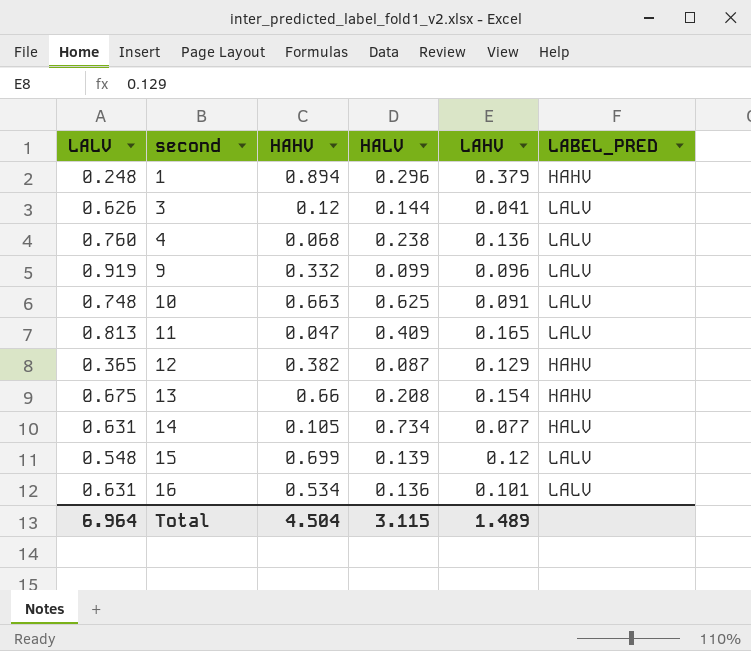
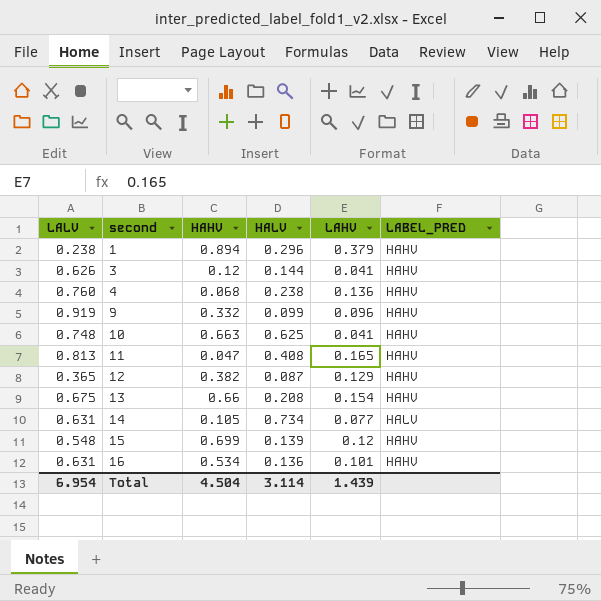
1 | LALV: 0.248 -> 0.238
3 | LABEL_PRED: LALV -> HAHV
4 | LABEL_PRED: LALV -> HAHV
9 | LABEL_PRED: LALV -> HAHV
10 | LAHV: 0.091 -> 0.041
10 | LABEL_PRED: LALV -> HAHV
11 | HALV: 0.409 -> 0.408
11 | LABEL_PRED: LALV -> HAHV
15 | LABEL_PRED: LALV -> HAHV
16 | LABEL_PRED: LALV -> HAHV
Total | LALV: 6.964 -> 6.954
Total | HALV: 3.115 -> 3.114
Total | LAHV: 1.489 -> 1.439

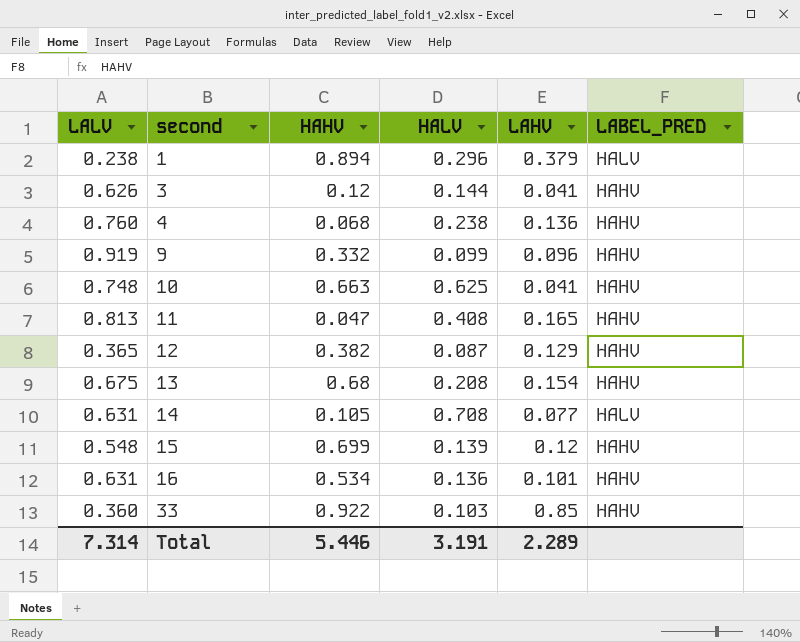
1 | LABEL_PRED: HAHV -> HALV
13 | HAHV: 0.66 -> 0.68
14 | HALV: 0.734 -> 0.708
row 33: none -> 0.360 | 0.922 | 0.103 | 0.85 | HAHV
Total | LALV: 6.954 -> 7.314
Total | HAHV: 4.504 -> 5.446
Total | HALV: 3.114 -> 3.191
Total | LAHV: 1.439 -> 2.289

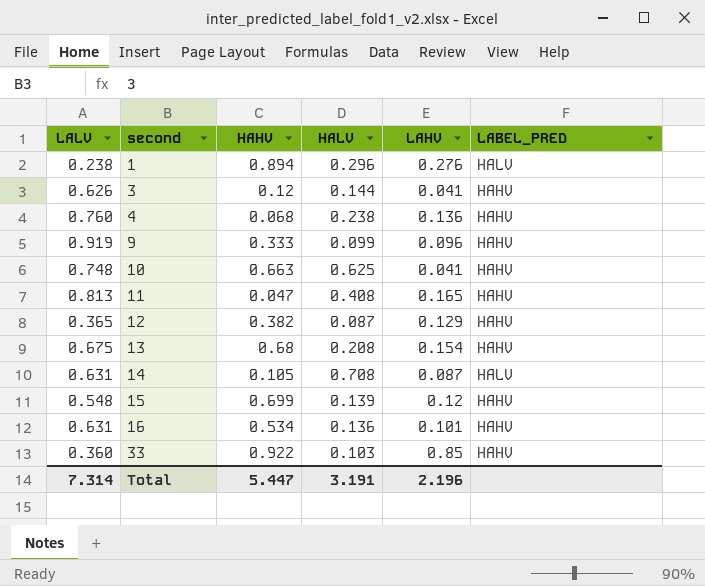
1 | LAHV: 0.379 -> 0.276
9 | HAHV: 0.332 -> 0.333
14 | LAHV: 0.077 -> 0.087
Total | HAHV: 5.446 -> 5.447
Total | LAHV: 2.289 -> 2.196

